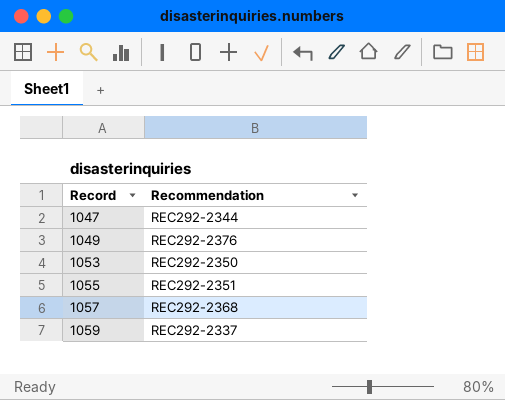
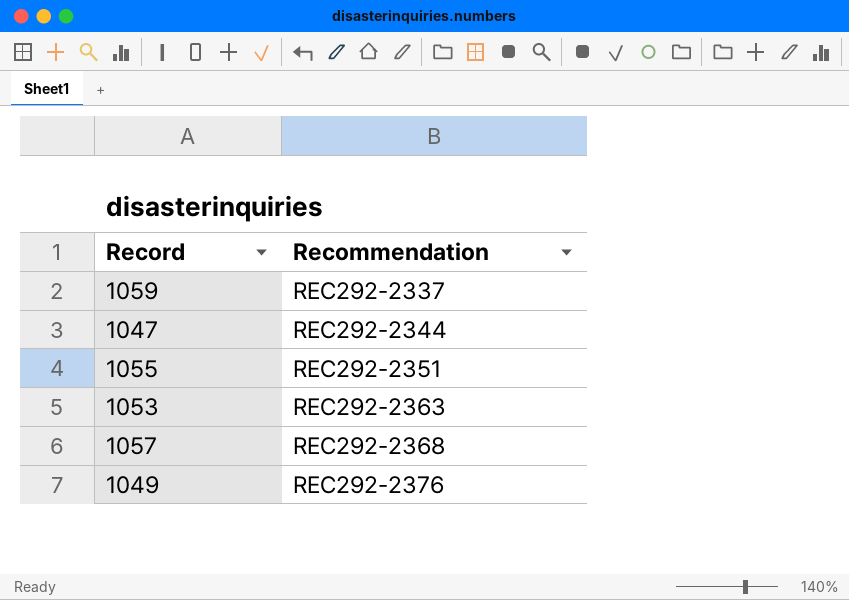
row order: Record ascending -> Recommendation ascending
1053 | Recommendation: REC292-2350 -> REC292-2363

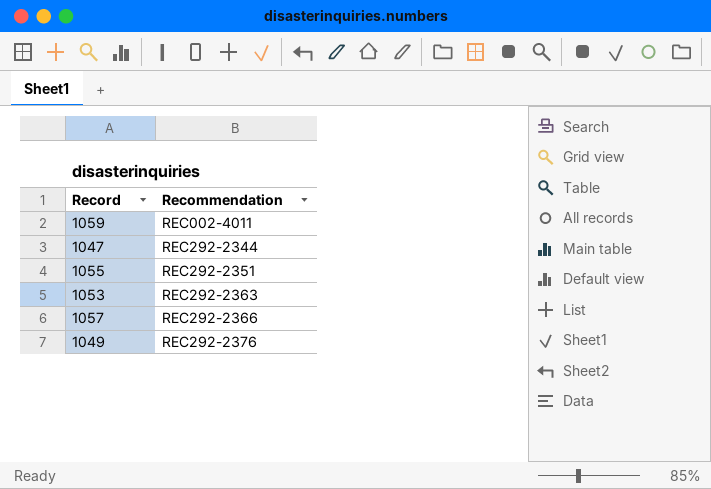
1059 | Recommendation: REC292-2337 -> REC002-4011
1057 | Recommendation: REC292-2368 -> REC292-2366

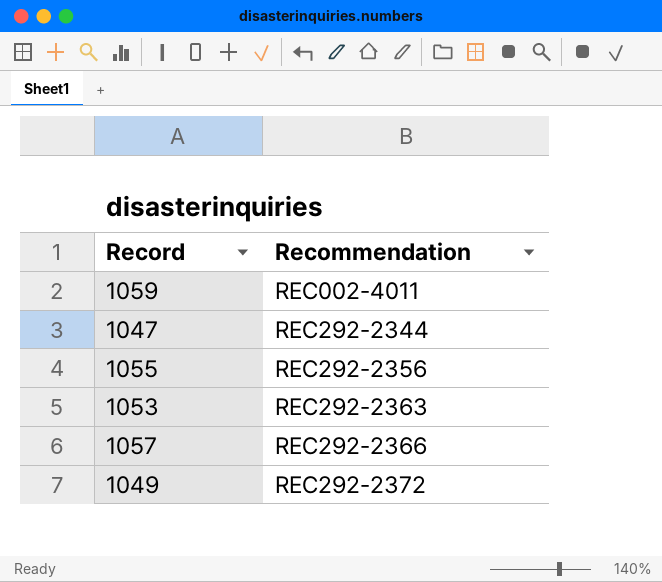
1055 | Recommendation: REC292-2351 -> REC292-2356
1049 | Recommendation: REC292-2376 -> REC292-2372

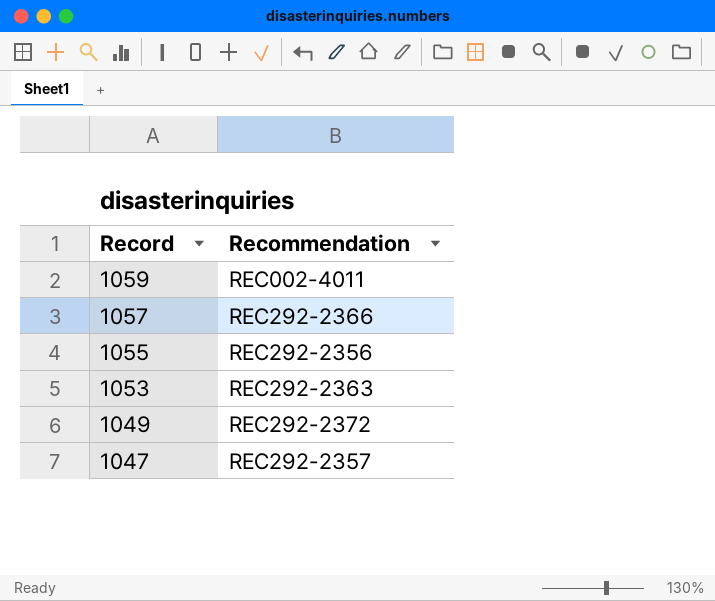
row order: Recommendation ascending -> Record descending
1047 | Recommendation: REC292-2344 -> REC292-2357

